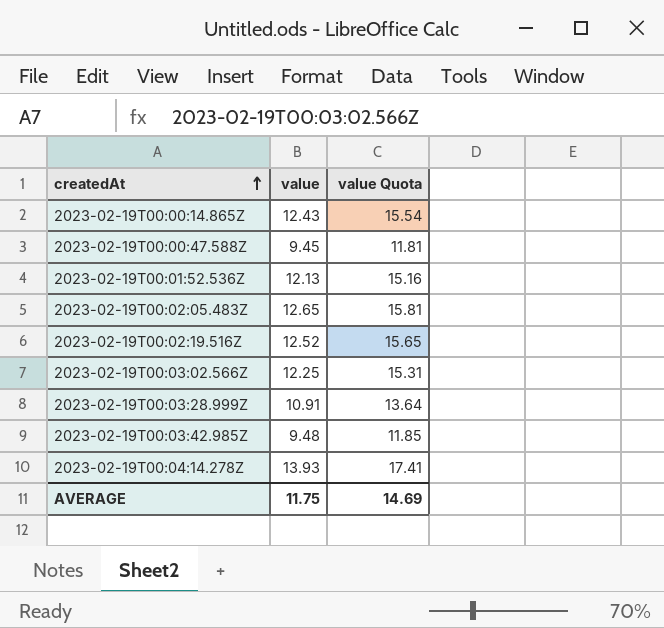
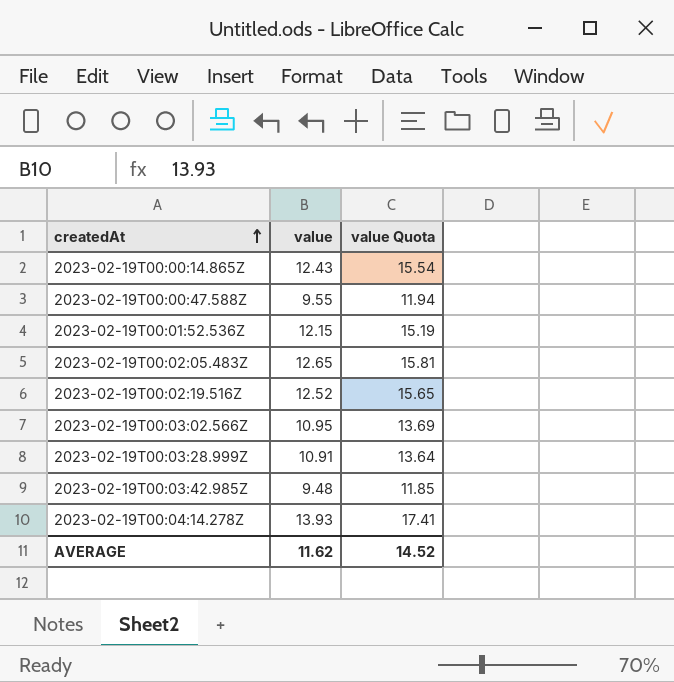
2023-02-19T00:00:47.588Z | value: 9.45 -> 9.55
2023-02-19T00:00:47.588Z | value Quota: 11.81 -> 11.94
2023-02-19T00:01:52.536Z | value: 12.13 -> 12.15
2023-02-19T00:01:52.536Z | value Quota: 15.16 -> 15.19
2023-02-19T00:03:02.566Z | value: 12.25 -> 10.95
2023-02-19T00:03:02.566Z | value Quota: 15.31 -> 13.69
AVERAGE | value: 11.75 -> 11.62
AVERAGE | value Quota: 14.69 -> 14.52

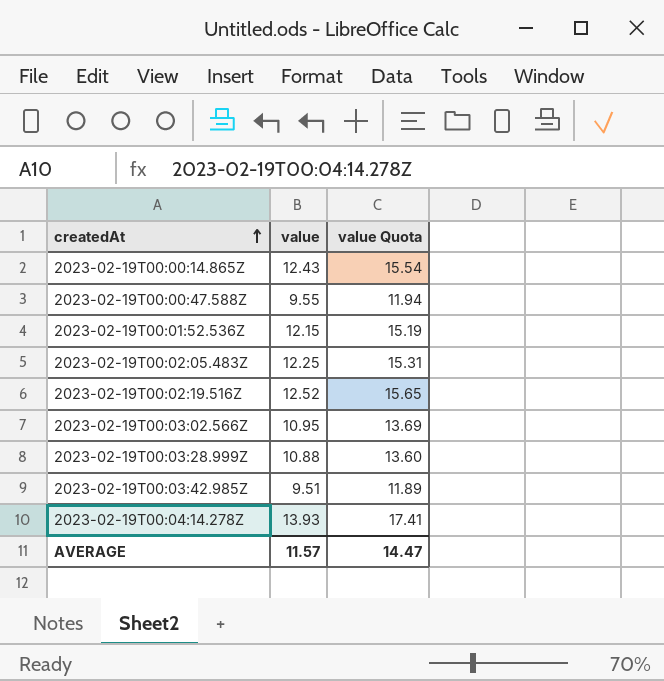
2023-02-19T00:02:05.483Z | value: 12.65 -> 12.25
2023-02-19T00:02:05.483Z | value Quota: 15.81 -> 15.31
2023-02-19T00:03:28.999Z | value: 10.91 -> 10.88
2023-02-19T00:03:28.999Z | value Quota: 13.64 -> 13.60
2023-02-19T00:03:42.985Z | value: 9.48 -> 9.51
2023-02-19T00:03:42.985Z | value Quota: 11.85 -> 11.89
AVERAGE | value: 11.62 -> 11.57
AVERAGE | value Quota: 14.52 -> 14.47

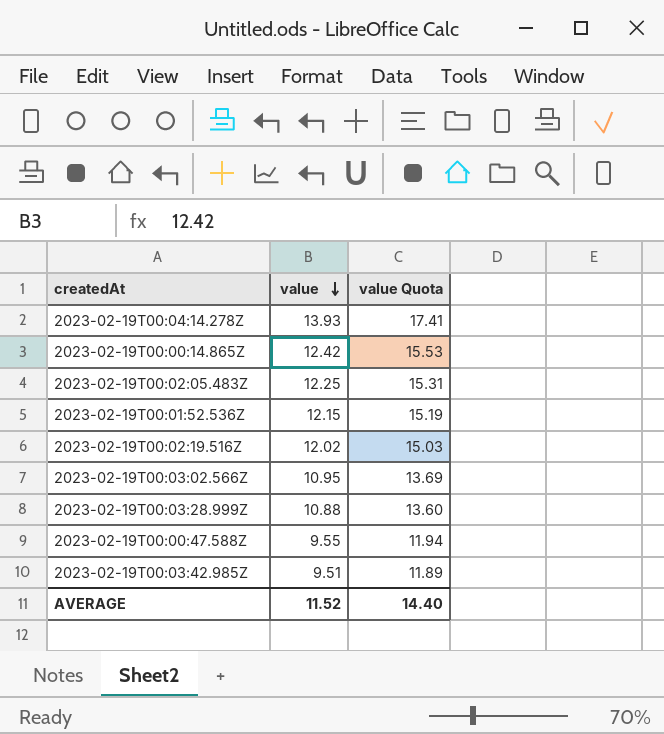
row order: createdAt ascending -> value descending
2023-02-19T00:00:14.865Z | value: 12.43 -> 12.42
2023-02-19T00:00:14.865Z | value Quota: 15.54 -> 15.53
2023-02-19T00:02:19.516Z | value: 12.52 -> 12.02
2023-02-19T00:02:19.516Z | value Quota: 15.65 -> 15.03
AVERAGE | value: 11.57 -> 11.52
AVERAGE | value Quota: 14.47 -> 14.40

